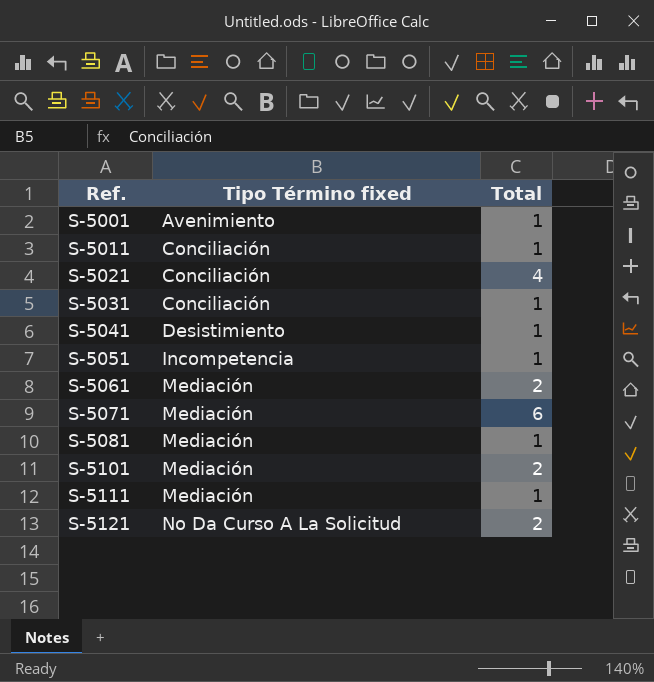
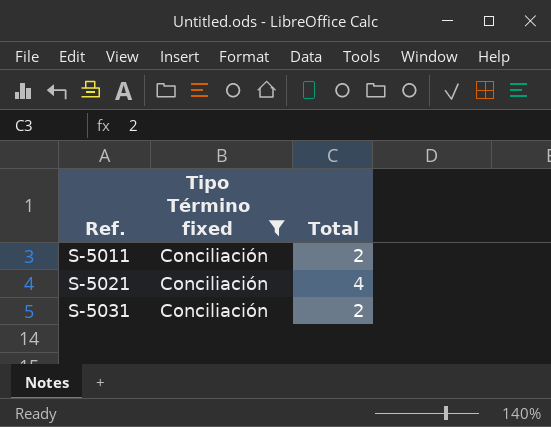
filter: none -> Tipo Término fixed = Conciliación
S-5011 | Total: 1 -> 2
S-5031 | Total: 1 -> 2

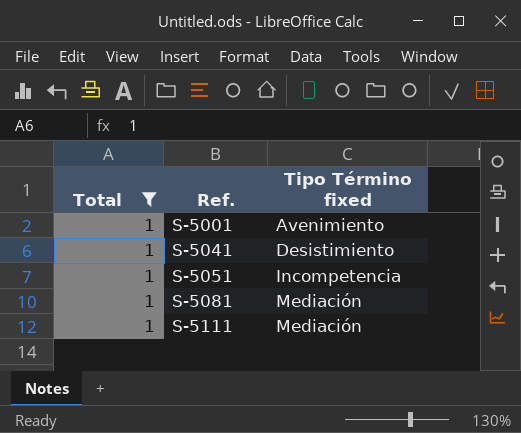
filter: Tipo Término fixed = Conciliación -> Total = 1
column Total | position: 3 -> 1

